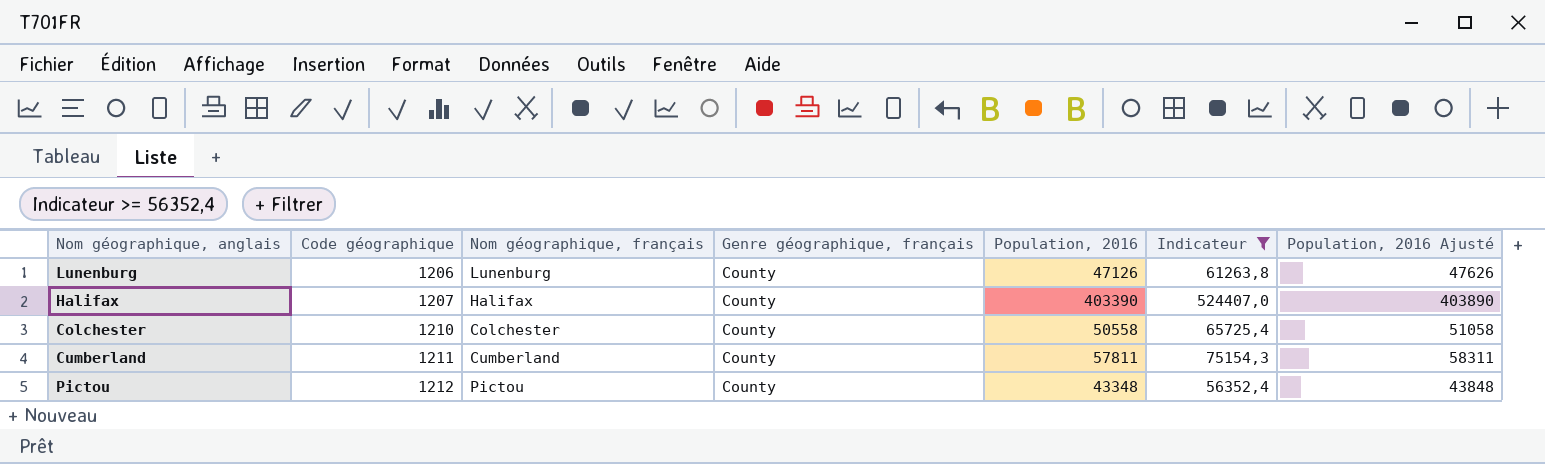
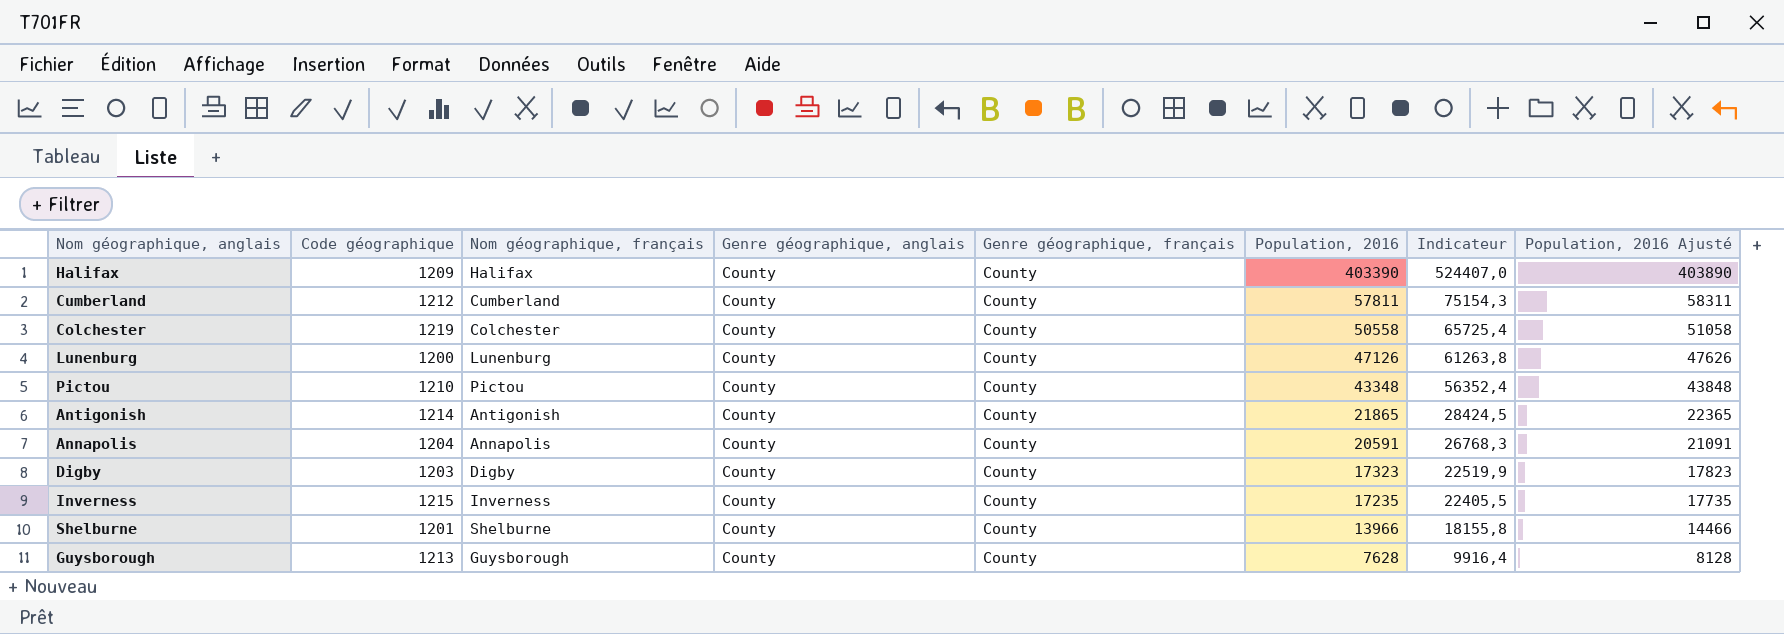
filter: Indicateur >= 56352,4 -> none
row order: Code géographique ascending -> Population, 2016 descending
column Genre géographique, anglais | position: none -> 4
Halifax | Code géographique: 1207 -> 1209
Cumberland | Code géographique: 1211 -> 1212
Colchester | Code géographique: 1210 -> 1219
Lunenburg | Code géographique: 1206 -> 1200
Pictou | Code géographique: 1212 -> 1210

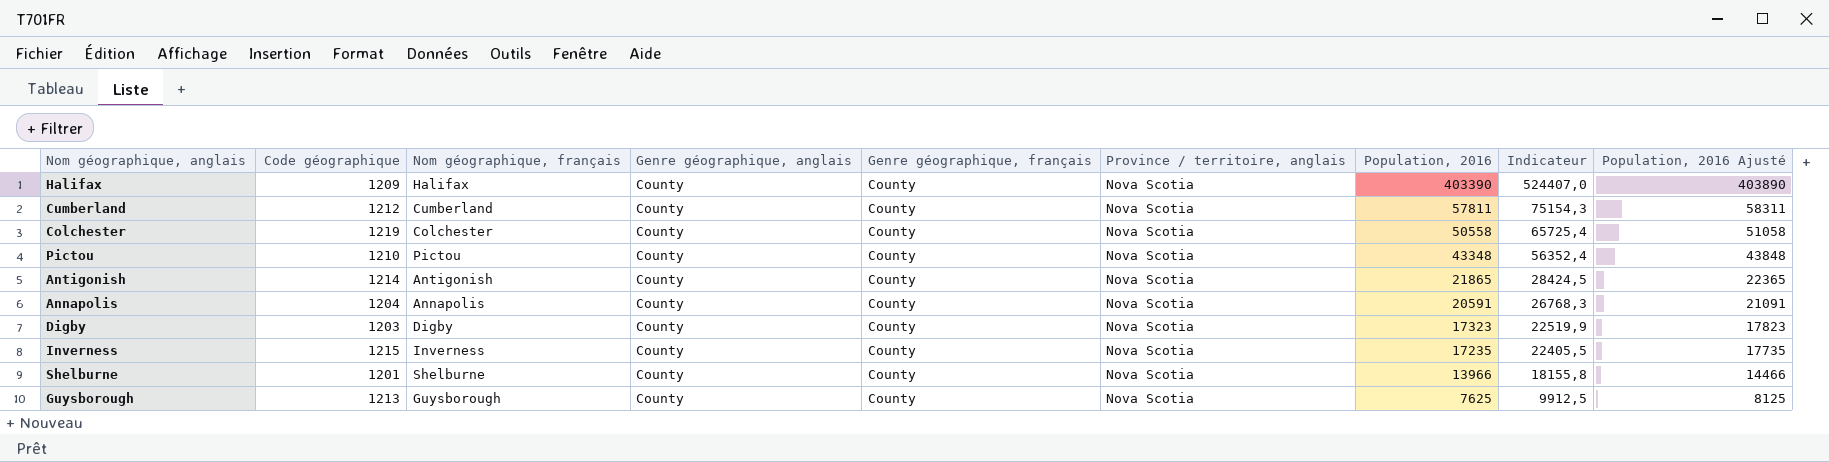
column Province / territoire, anglais | position: none -> 6
row Lunenburg: 1200 | Lunenburg | County | County | 47126 | 61263,8 | 47626 -> none
Guysborough | Population, 2016: 7628 -> 7625
Guysborough | Indicateur: 9916,4 -> 9912,5
Guysborough | Population, 2016 Ajusté: 8128 -> 8125

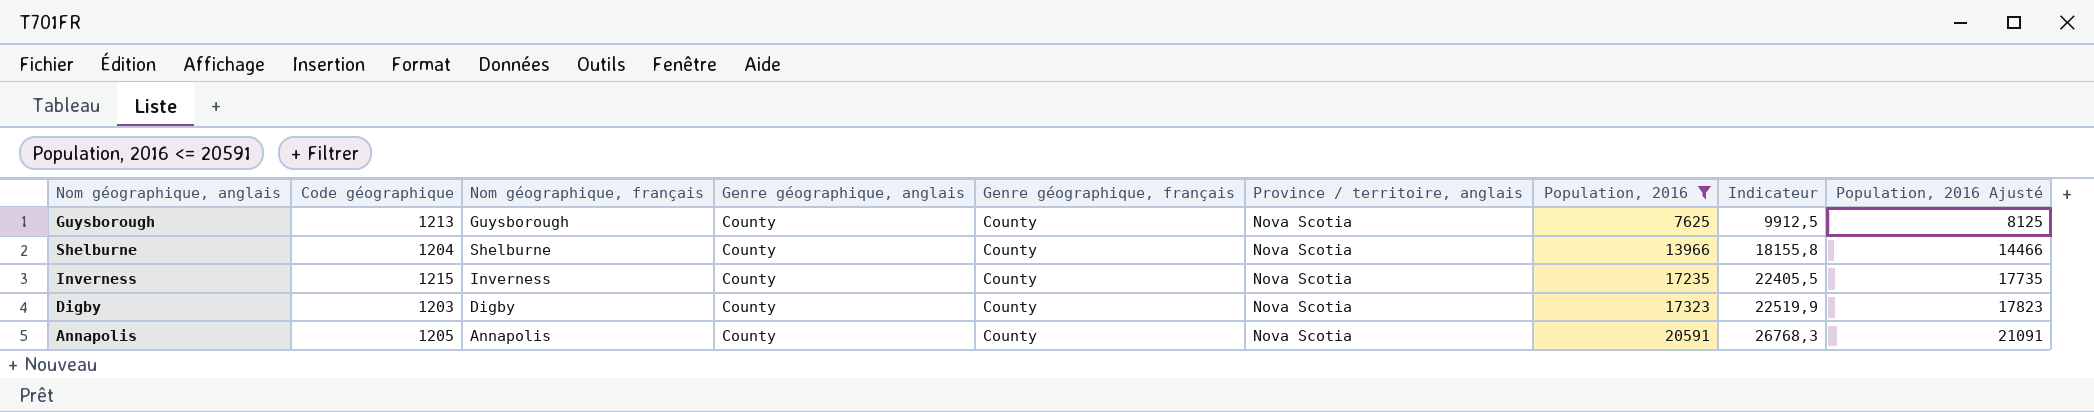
filter: none -> Population, 2016 <= 20591
row order: Population, 2016 descending -> Population, 2016 ascending
Shelburne | Code géographique: 1201 -> 1204
Annapolis | Code géographique: 1204 -> 1205

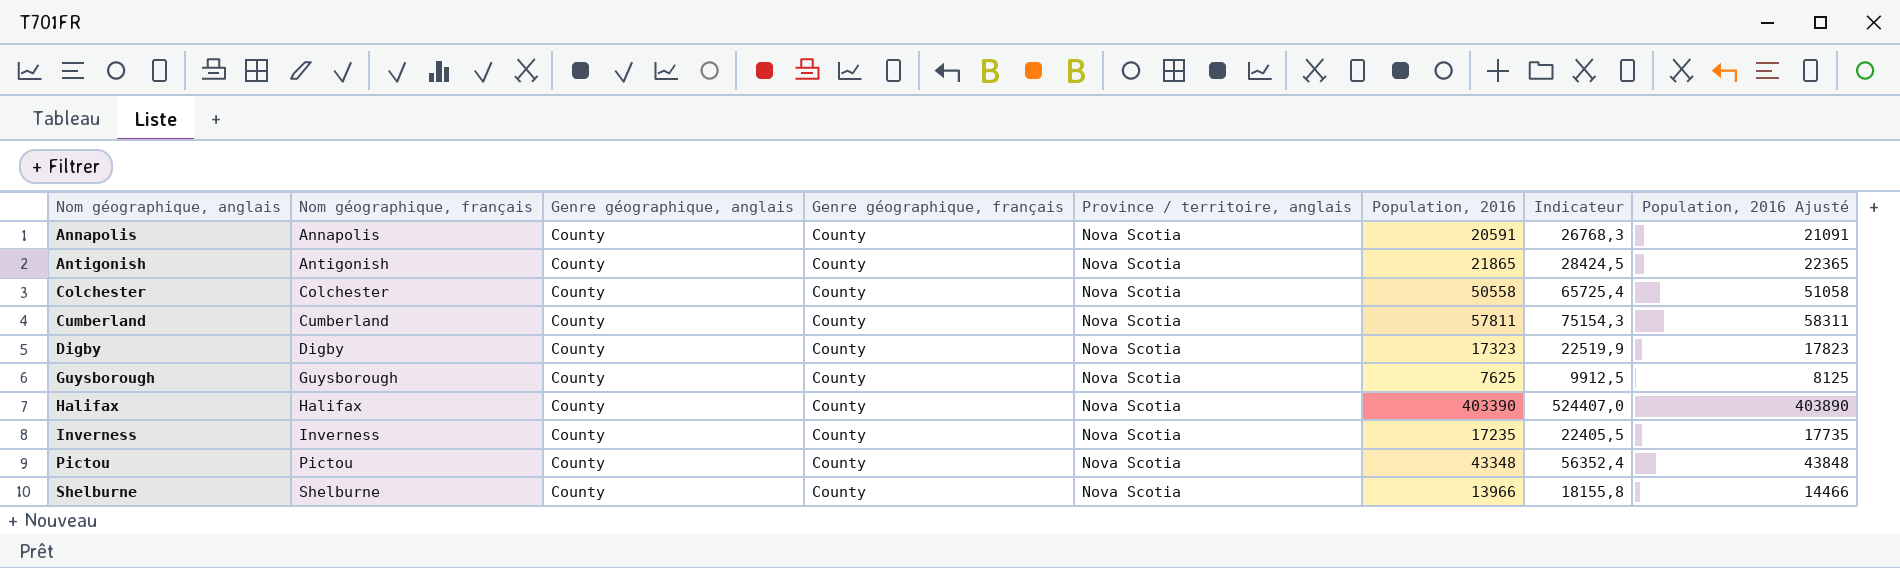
filter: Population, 2016 <= 20591 -> none
row order: Population, 2016 ascending -> Nom géographique, anglais ascending
column Code géographique | position: 2 -> none

